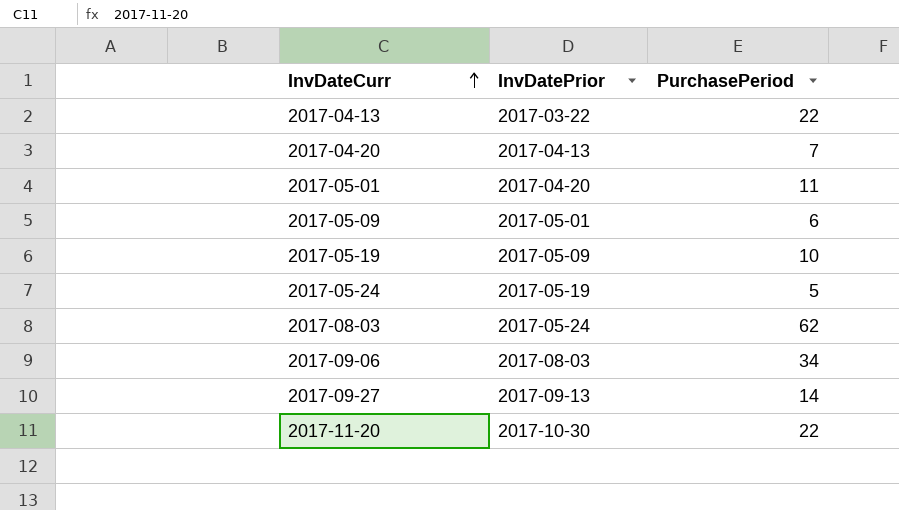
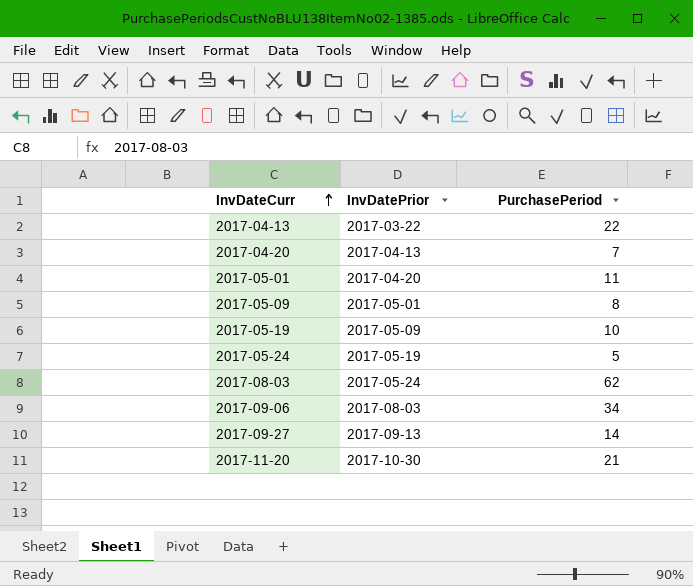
2017-05-09 | PurchasePeriod: 6 -> 8
2017-11-20 | PurchasePeriod: 22 -> 21

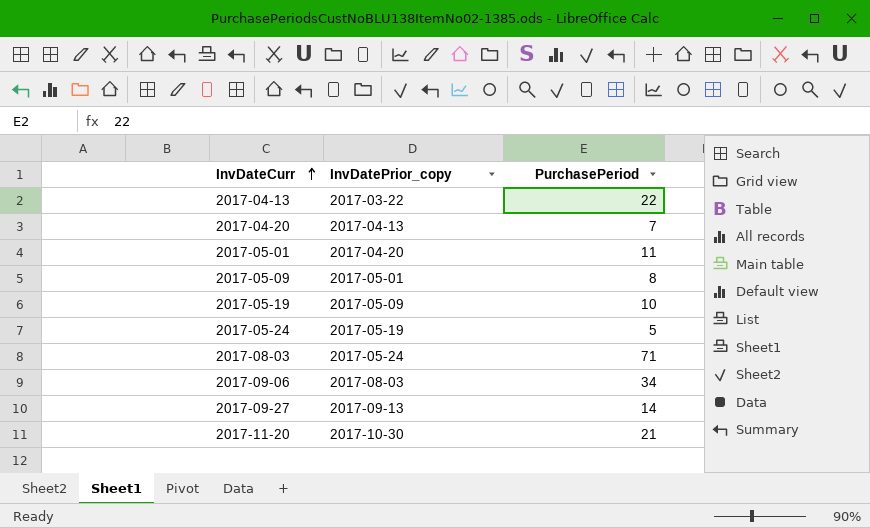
column name: InvDatePrior -> InvDatePrior_copy
2017-08-03 | PurchasePeriod: 62 -> 71

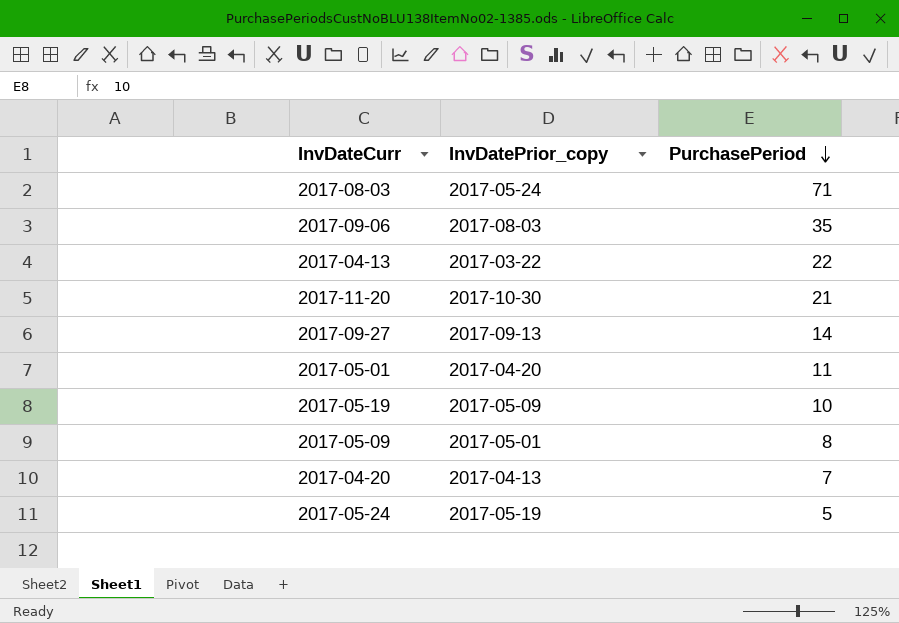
row order: InvDateCurr ascending -> PurchasePeriod descending
2017-09-06 | PurchasePeriod: 34 -> 35

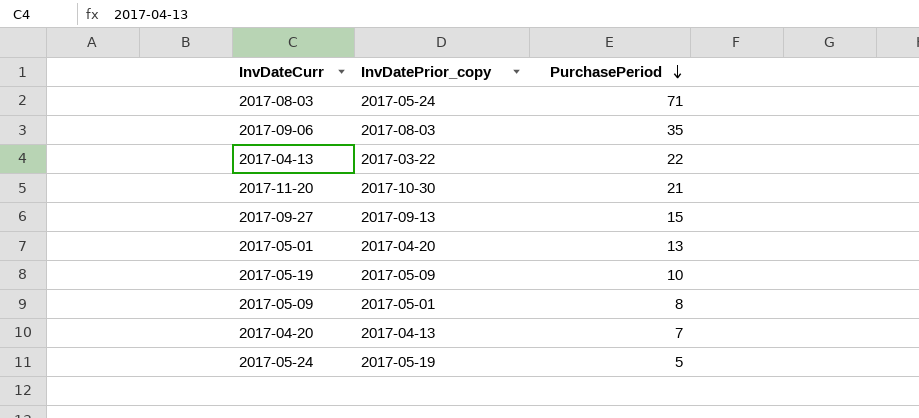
2017-09-27 | PurchasePeriod: 14 -> 15
2017-05-01 | PurchasePeriod: 11 -> 13

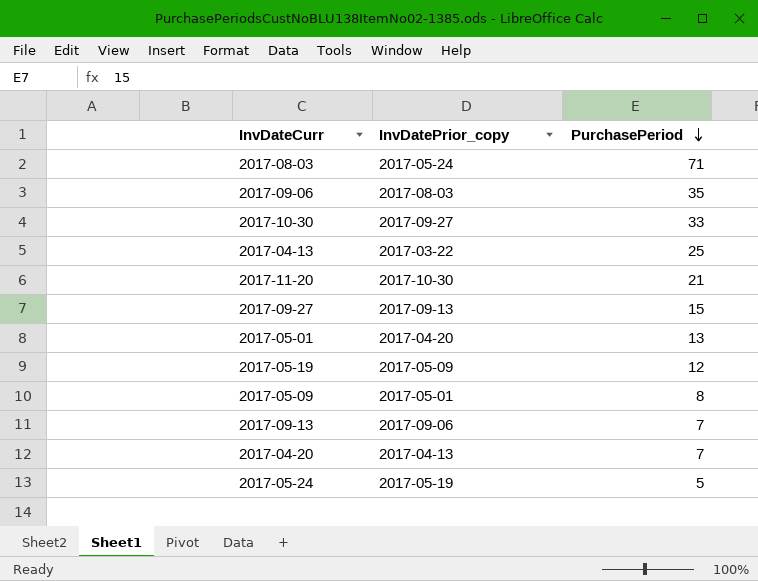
row 2017-10-30: none -> 2017-09-27 | 33
2017-04-13 | PurchasePeriod: 22 -> 25
2017-05-19 | PurchasePeriod: 10 -> 12
row 2017-09-13: none -> 2017-09-06 | 7

